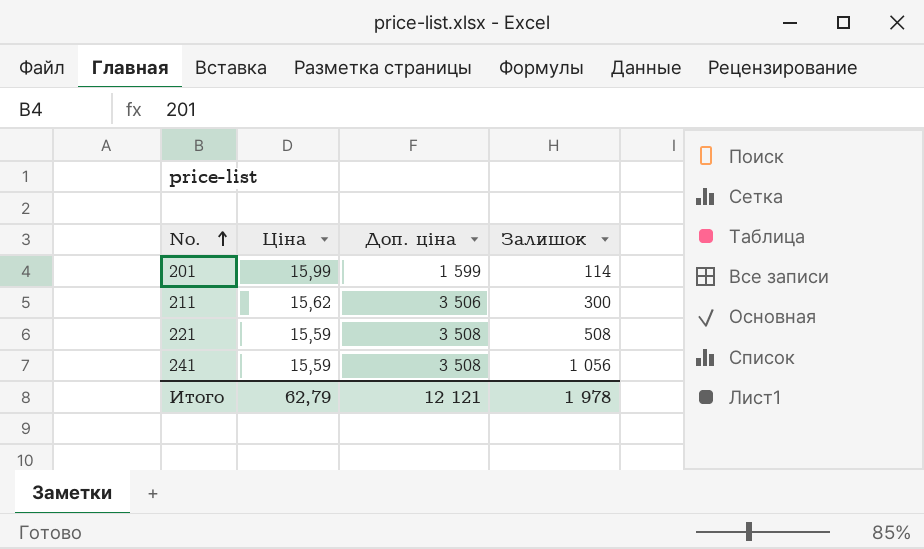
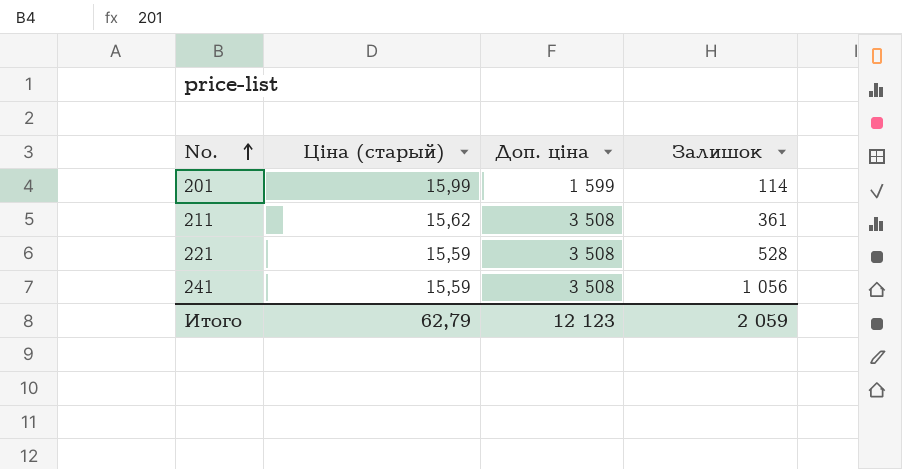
column name: Ціна -> Ціна (старый)
211 | Доп. ціна: 3 506 -> 3 508
211 | Залишок: 300 -> 361
221 | Залишок: 508 -> 528
Итого | Доп. ціна: 12 121 -> 12 123
Итого | Залишок: 1 978 -> 2 059

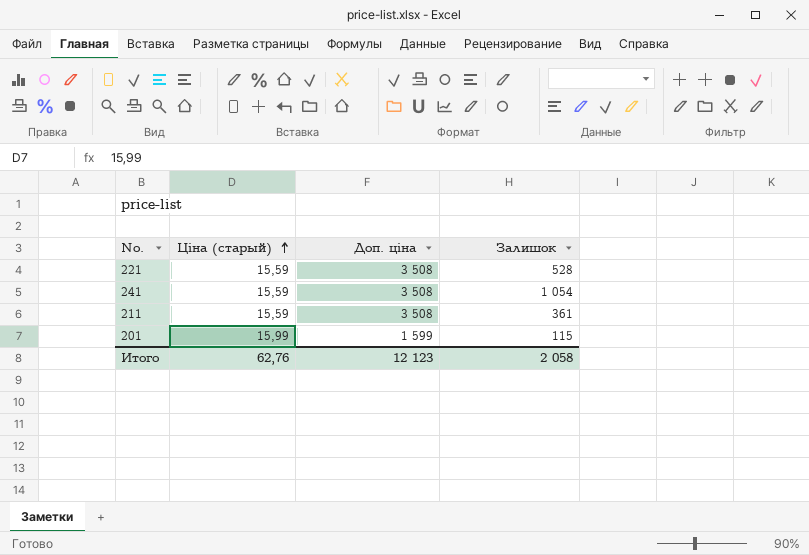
row order: No. ascending -> Ціна (старый) ascending
241 | Залишок: 1 056 -> 1 054
211 | Ціна (старый): 15,62 -> 15,59
201 | Залишок: 114 -> 115
Итого | Ціна (старый): 62,79 -> 62,76
Итого | Залишок: 2 059 -> 2 058

